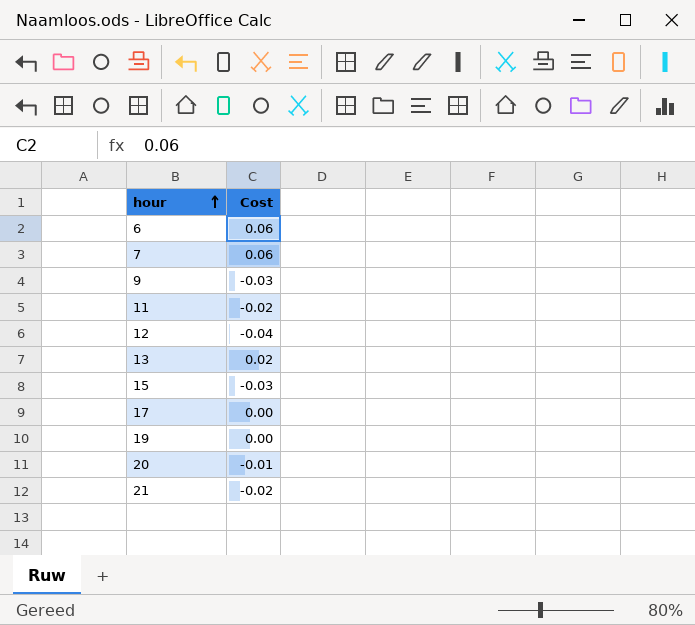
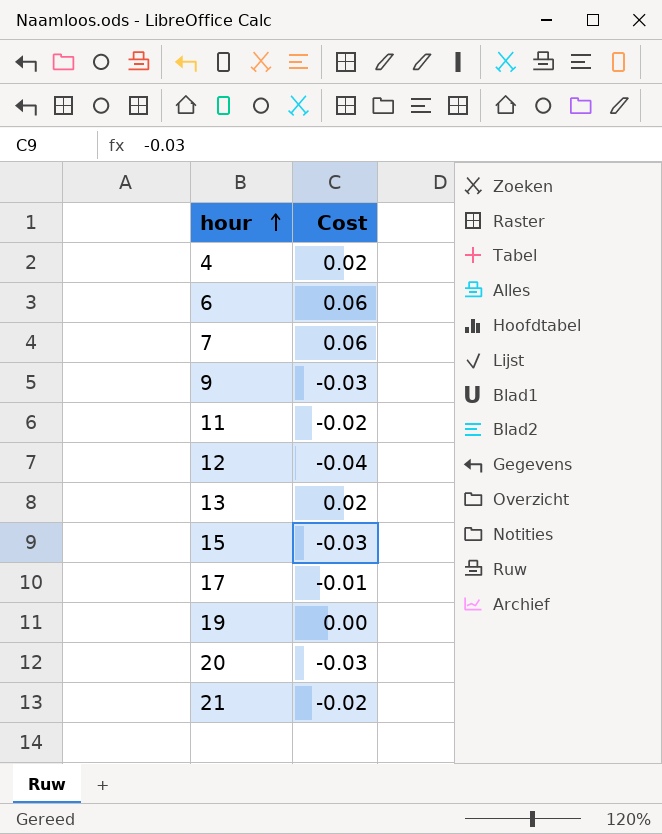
row 4: none -> 0.02
17 | Cost: 0.00 -> -0.01
20 | Cost: -0.01 -> -0.03

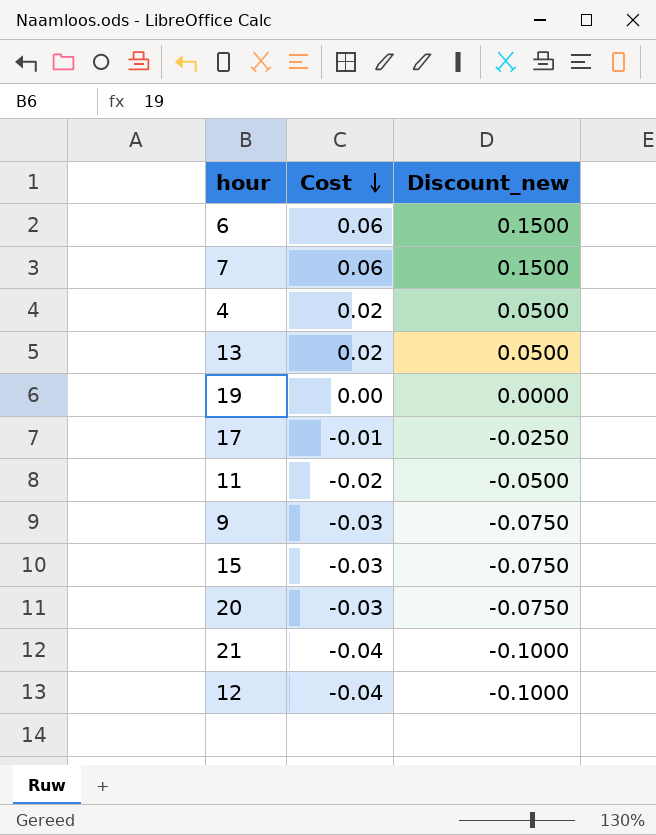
row order: hour ascending -> Cost descending
column Discount_new | formula: none -> [Cost] * 2.5
21 | Cost: -0.02 -> -0.04

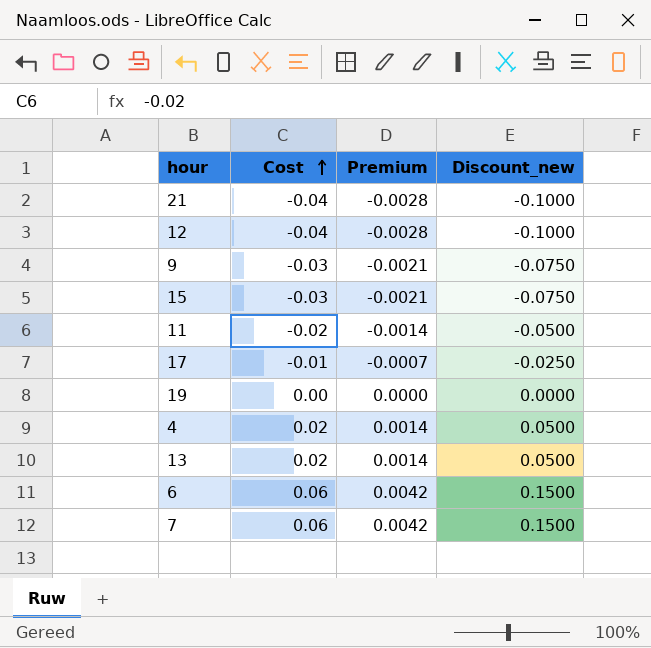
row order: Cost descending -> Cost ascending
column Premium | formula: none -> [Cost] * 0.07
row 20: -0.03 | -0.0750 -> none

